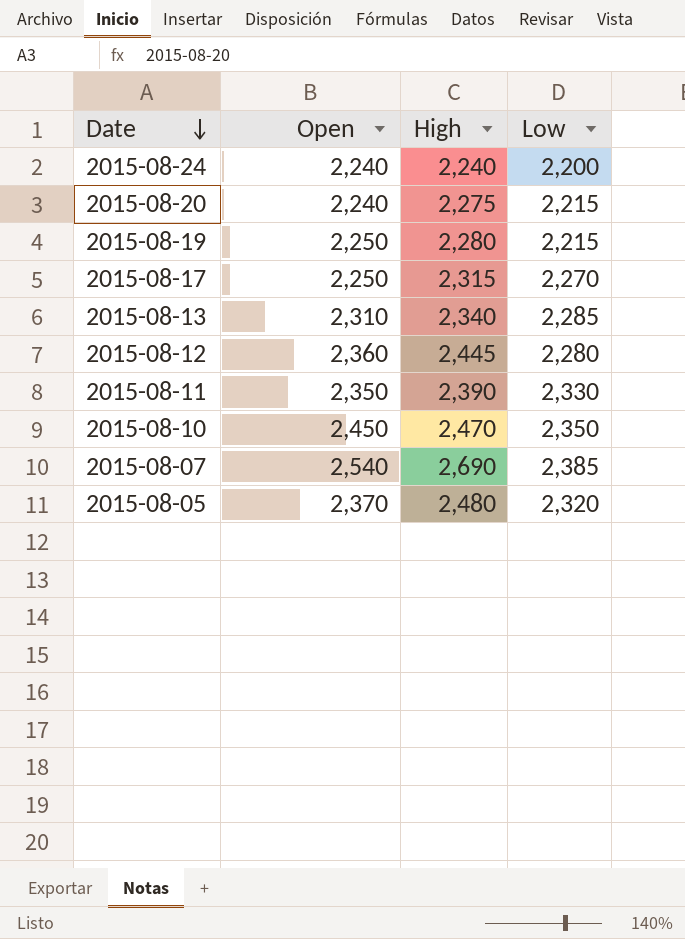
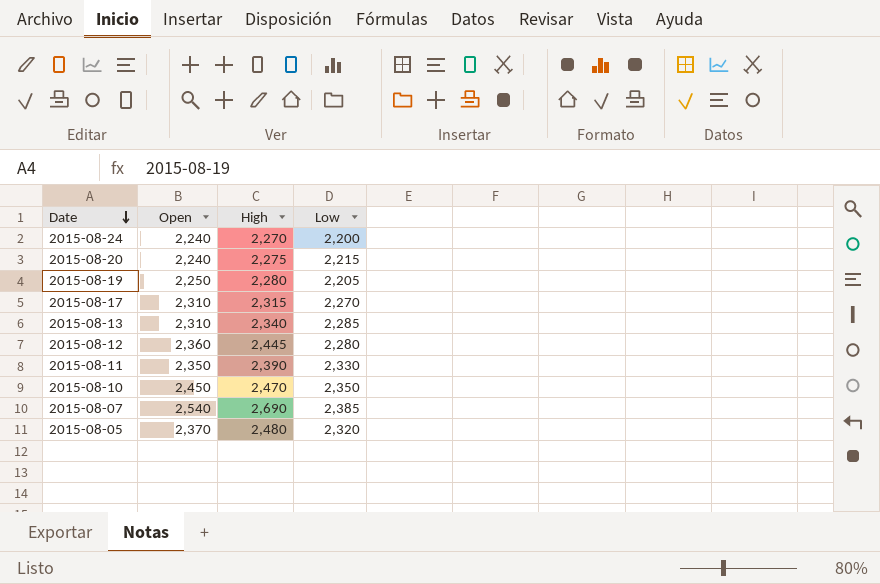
2015-08-24 | High: 2,240 -> 2,270
2015-08-19 | Low: 2,215 -> 2,205
2015-08-17 | Open: 2,250 -> 2,310

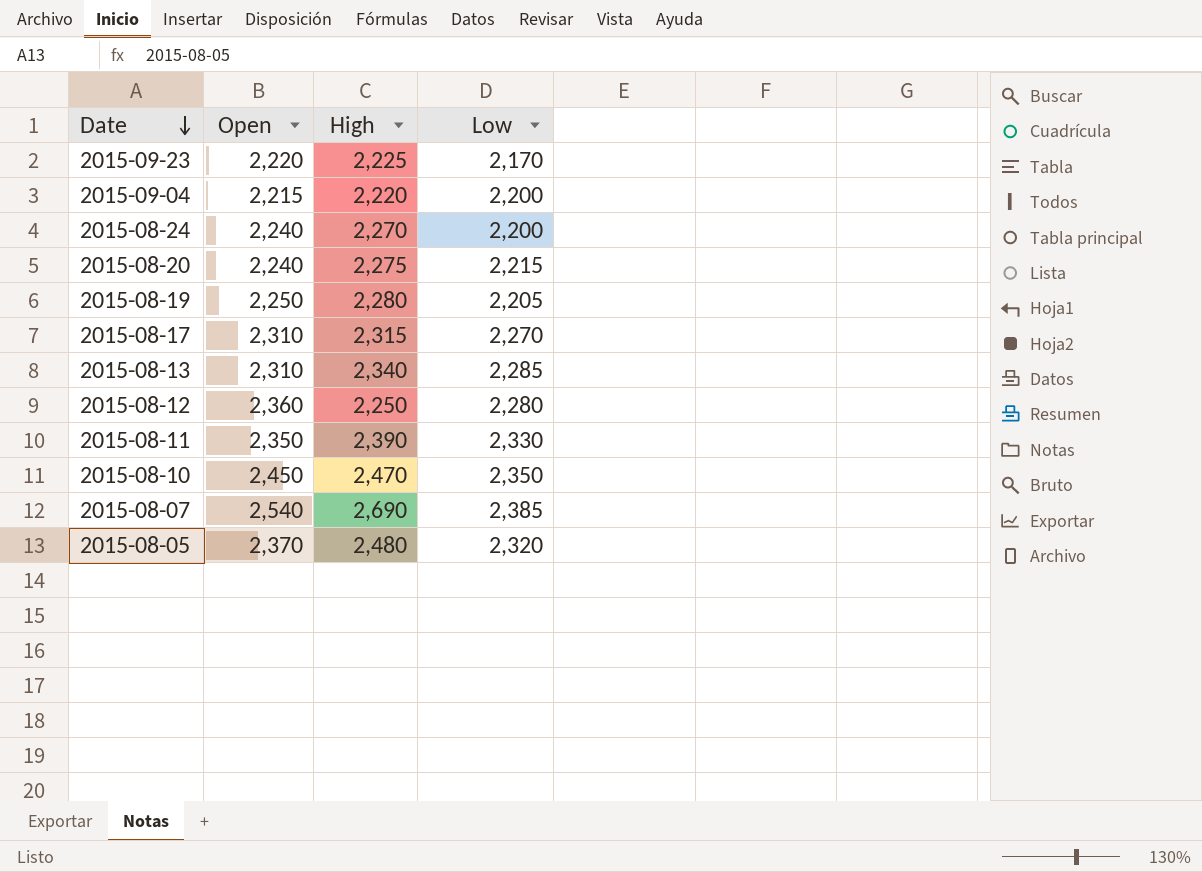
row 2015-09-23: none -> 2,220 | 2,225 | 2,170
row 2015-09-04: none -> 2,215 | 2,220 | 2,200
2015-08-12 | High: 2,445 -> 2,250

